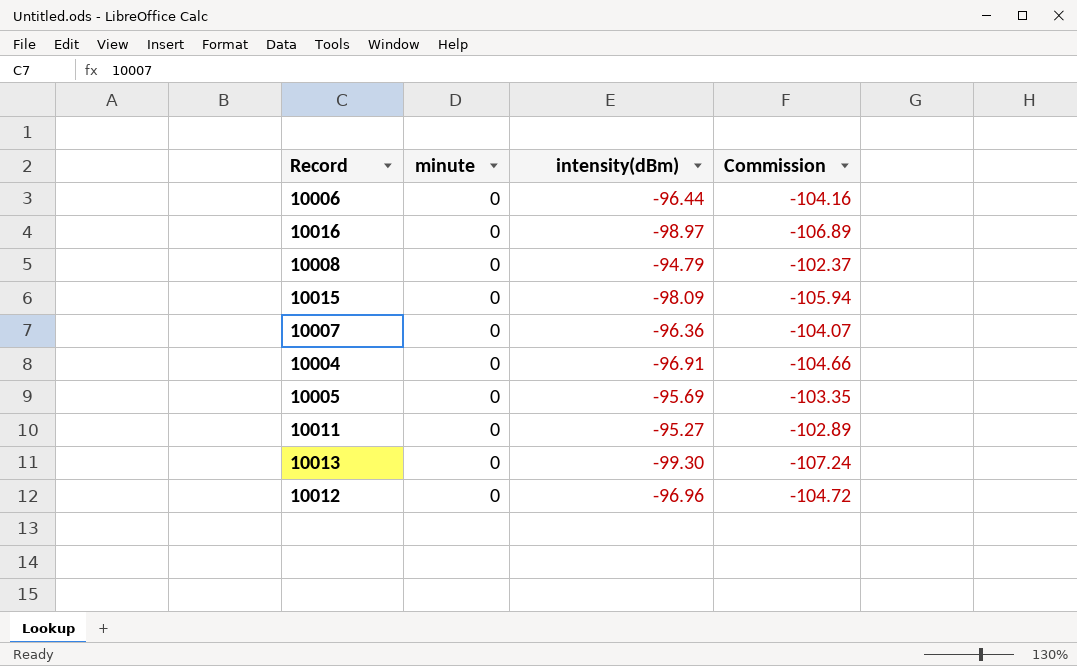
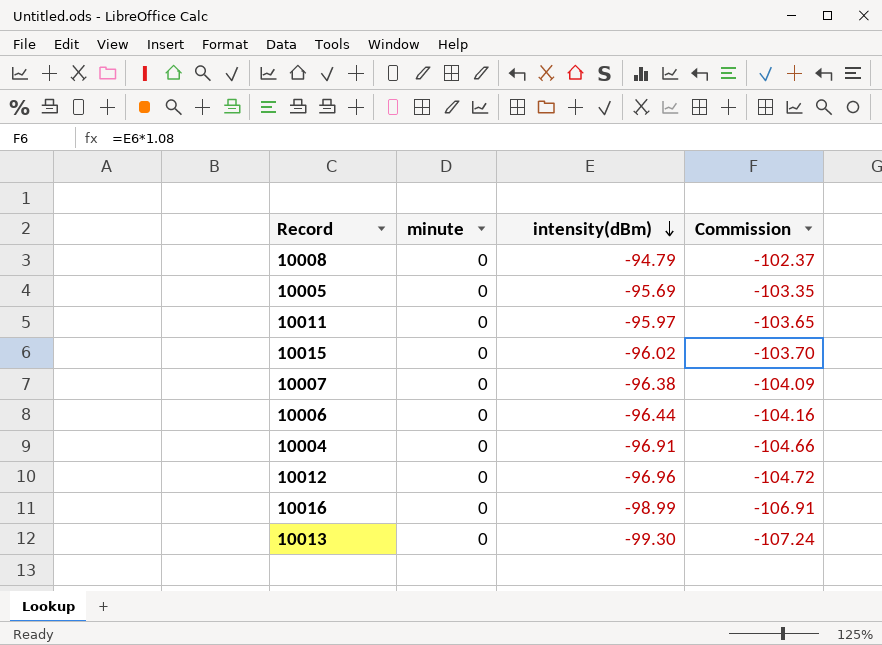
row order: none -> intensity(dBm) descending
10011 | intensity(dBm): -95.27 -> -95.97
10011 | Commission: -102.89 -> -103.65
10015 | intensity(dBm): -98.09 -> -96.02
10015 | Commission: -105.94 -> -103.70
10007 | intensity(dBm): -96.36 -> -96.38
10007 | Commission: -104.07 -> -104.09
10016 | intensity(dBm): -98.97 -> -98.99
10016 | Commission: -106.89 -> -106.91

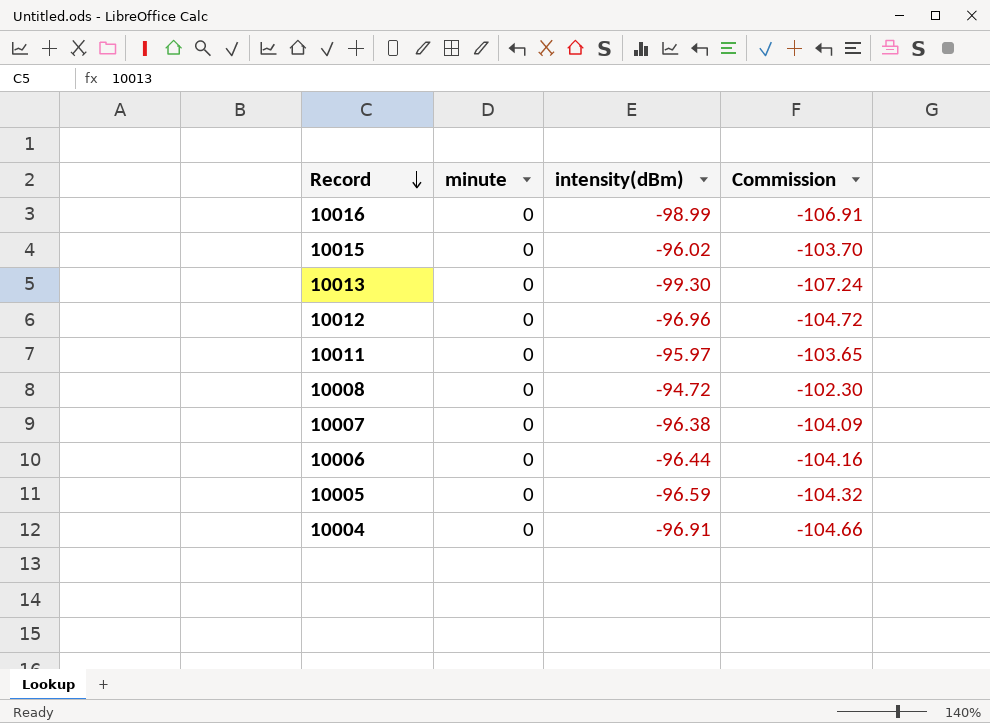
row order: intensity(dBm) descending -> Record descending
10008 | intensity(dBm): -94.79 -> -94.72
10008 | Commission: -102.37 -> -102.30
10005 | intensity(dBm): -95.69 -> -96.59
10005 | Commission: -103.35 -> -104.32

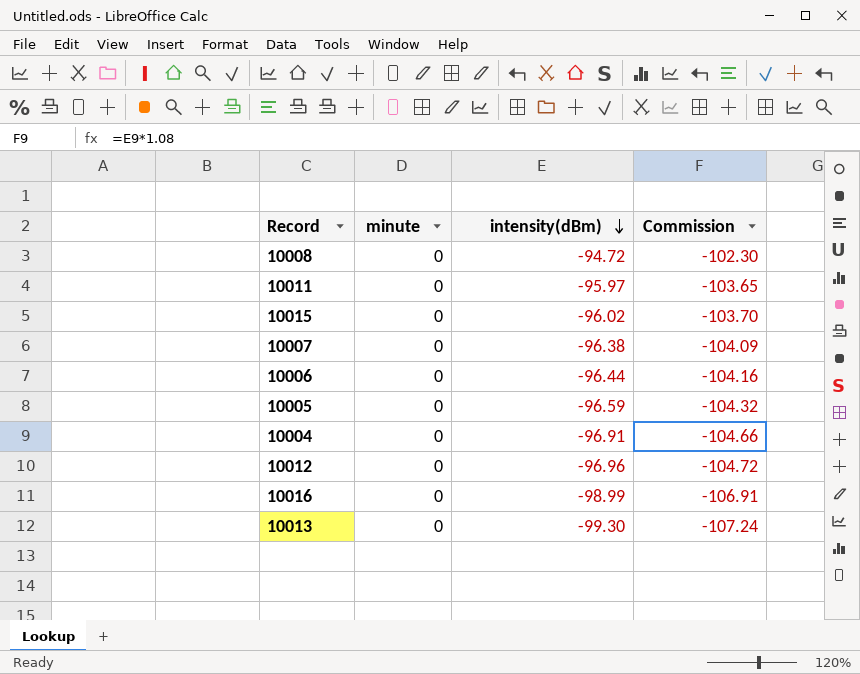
row order: Record descending -> intensity(dBm) descending

